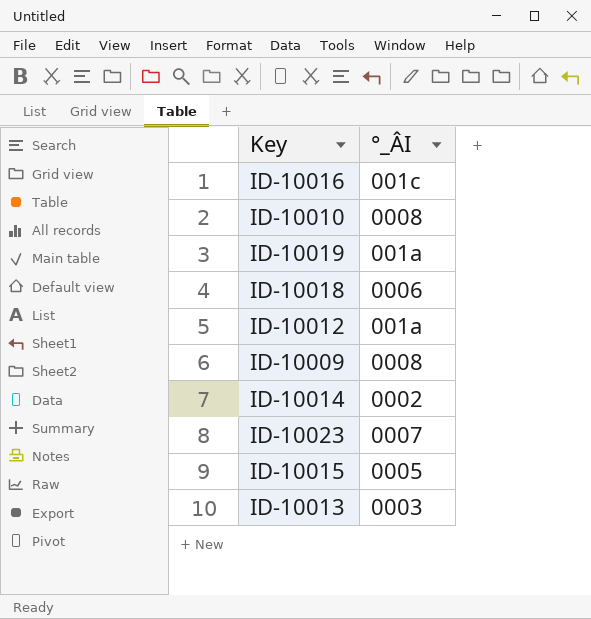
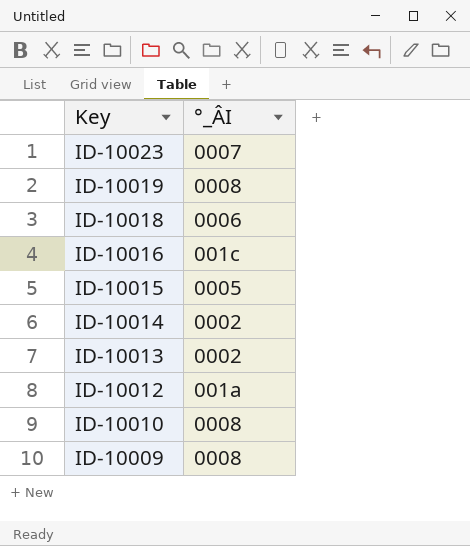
row order: none -> Key descending
ID-10019 | °_ÂI: 001a -> 0008
ID-10013 | °_ÂI: 0003 -> 0002

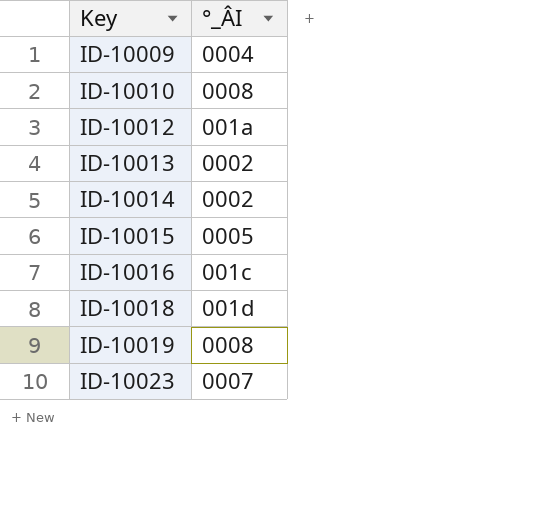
row order: Key descending -> Key ascending
ID-10009 | °_ÂI: 0008 -> 0004
ID-10018 | °_ÂI: 0006 -> 001d

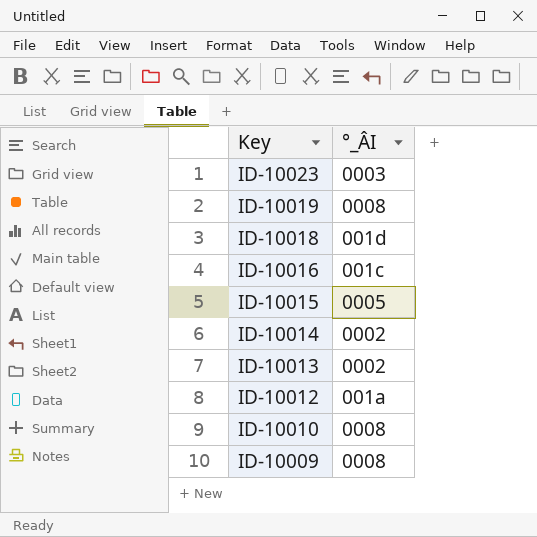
row order: Key ascending -> Key descending
ID-10023 | °_ÂI: 0007 -> 0003
ID-10009 | °_ÂI: 0004 -> 0008

